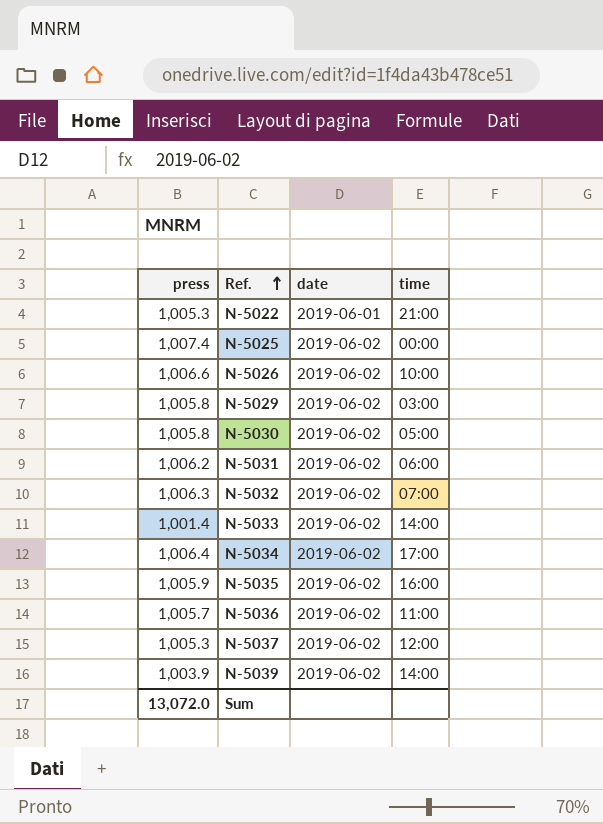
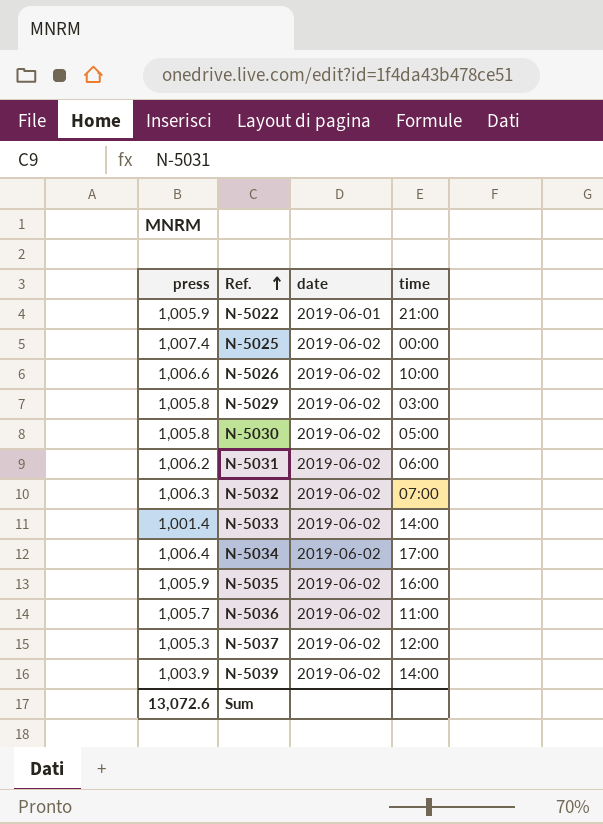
N-5022 | press: 1,005.3 -> 1,005.9
Sum | press: 13,072.0 -> 13,072.6

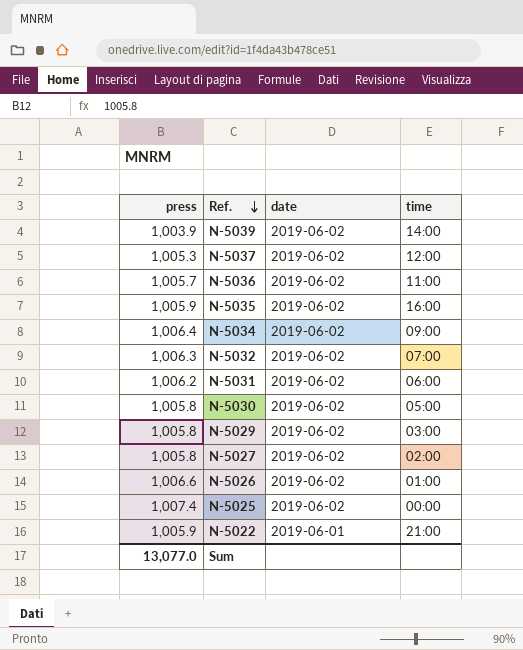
row order: Ref. ascending -> Ref. descending
row N-5033: 1,001.4 | 2019-06-02 | 14:00 -> none
N-5034 | time: 17:00 -> 09:00
row N-5027: none -> 1,005.8 | 2019-06-02 | 02:00
N-5026 | time: 10:00 -> 01:00
Sum | press: 13,072.6 -> 13,077.0

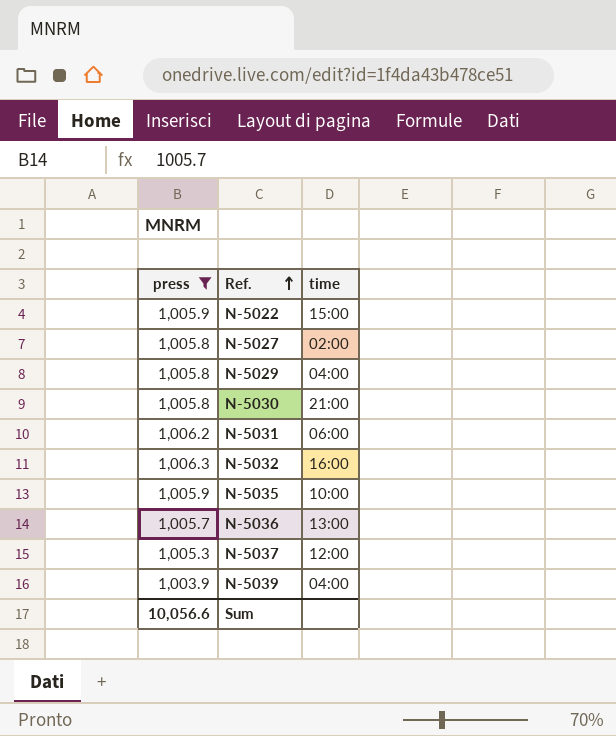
filter: none -> press <= 1,006.3
row order: Ref. descending -> Ref. ascending
column date | position: 3 -> none
N-5022 | time: 21:00 -> 15:00
N-5029 | time: 03:00 -> 04:00
N-5030 | time: 05:00 -> 21:00
N-5032 | time: 07:00 -> 16:00
N-5035 | time: 16:00 -> 10:00
N-5036 | time: 11:00 -> 13:00
N-5039 | time: 14:00 -> 04:00
Sum | press: 13,077.0 -> 10,056.6

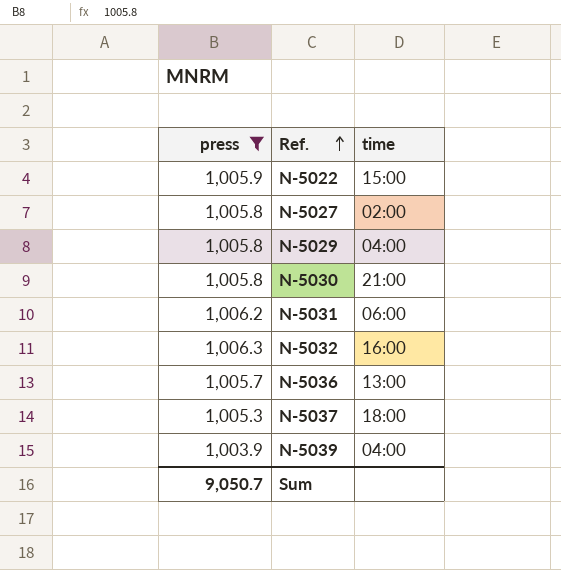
row N-5035: 1,005.9 | 10:00 -> none
N-5037 | time: 12:00 -> 18:00
Sum | press: 10,056.6 -> 9,050.7

